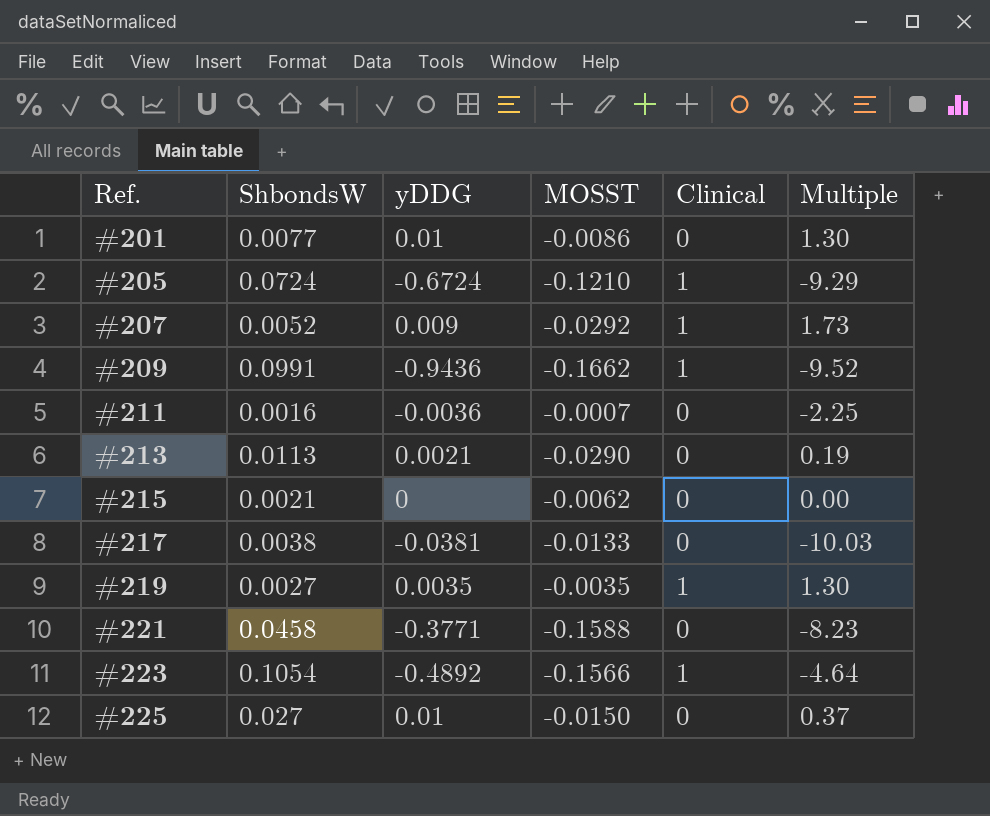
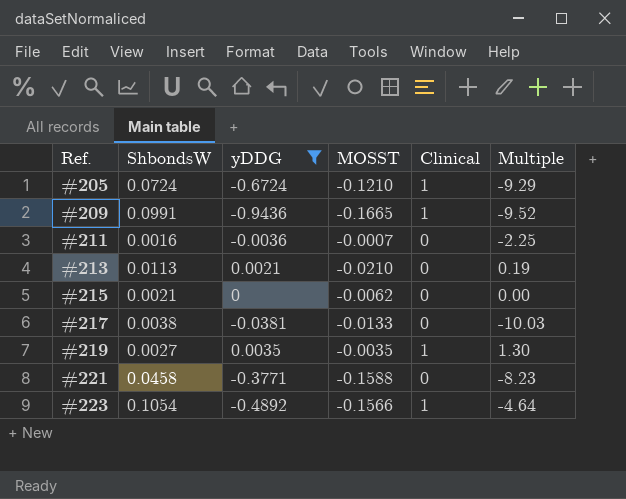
filter: none -> yDDG <= 0.0035
#209 | MOSST: -0.1662 -> -0.1665
#213 | MOSST: -0.0290 -> -0.0210

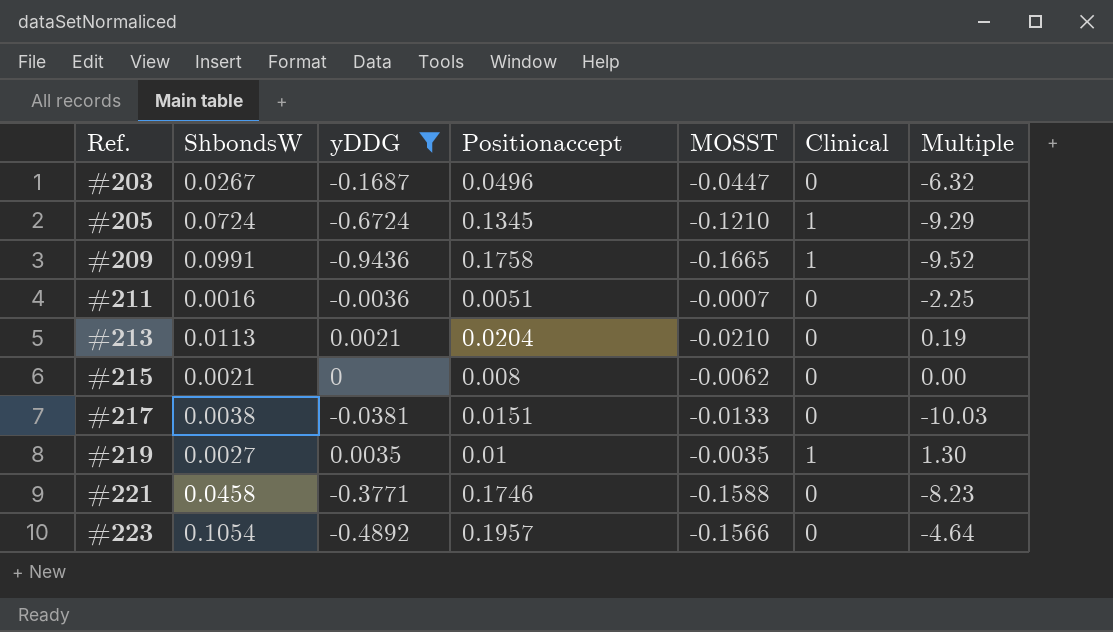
column Positionaccept | position: none -> 4
row #203: none -> 0.0267 | -0.1687 | 0.0496 | -0.0447 | 0 | -6.32
#223 | Clinical: 1 -> 0

